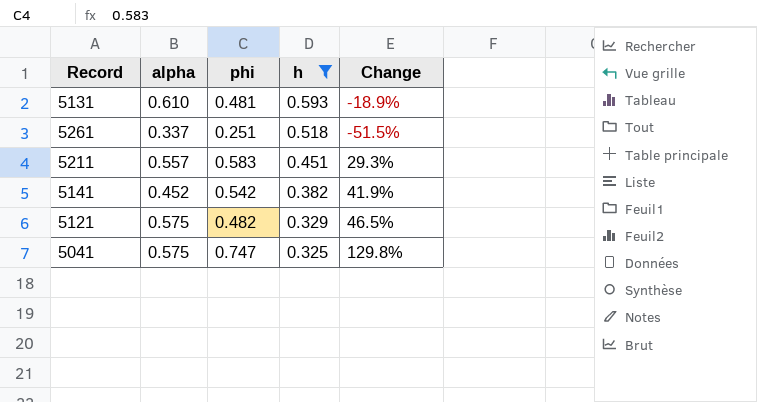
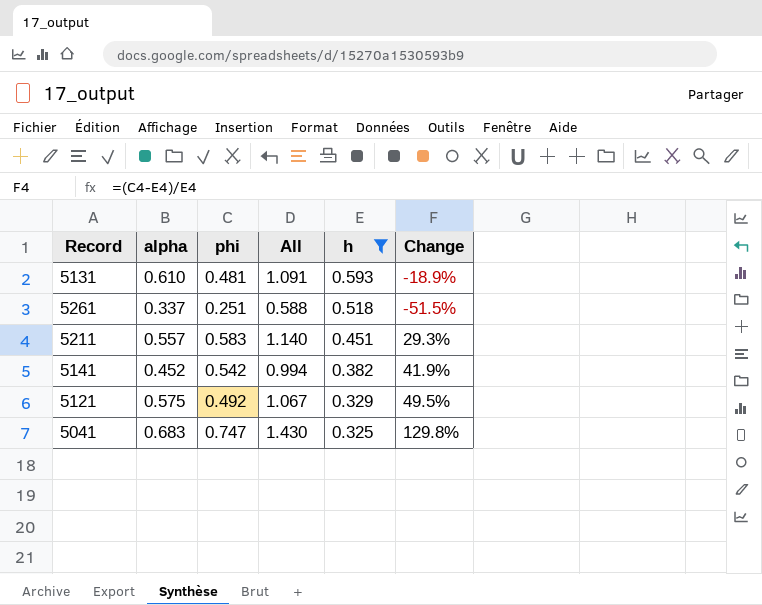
column All | formula: none -> [alpha] + [phi]
5121 | phi: 0.482 -> 0.492
5121 | Change: 46.5% -> 49.5%
5041 | alpha: 0.575 -> 0.683

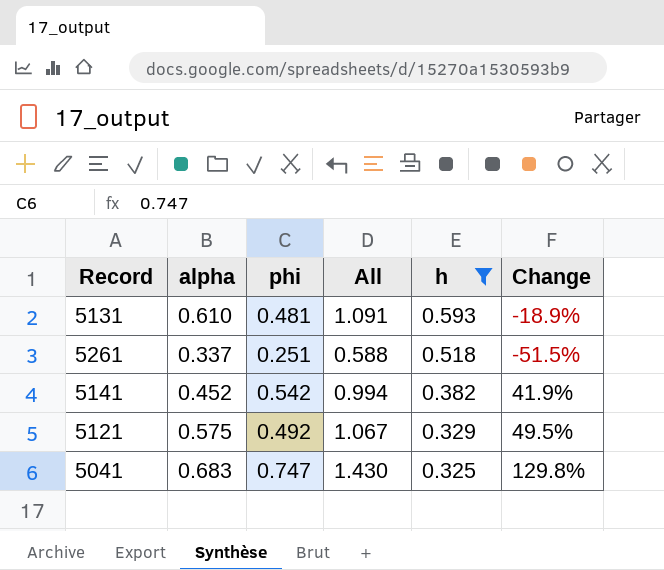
row 5211: 0.557 | 0.583 | 1.140 | 0.451 | 29.3% -> none

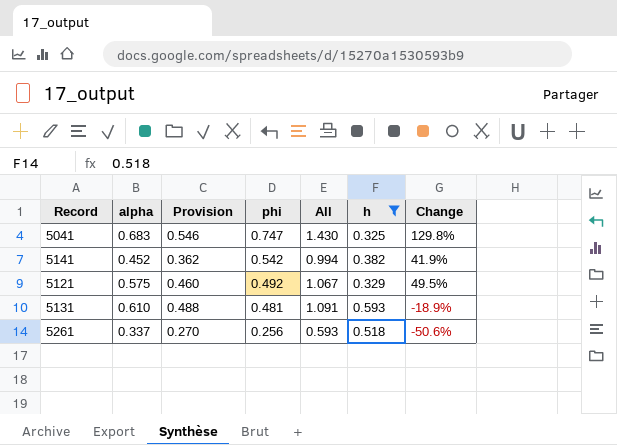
row order: h descending -> phi descending
column Provision | formula: none -> [alpha] * 0.8
5261 | phi: 0.251 -> 0.256
5261 | All: 0.588 -> 0.593
5261 | Change: -51.5% -> -50.6%

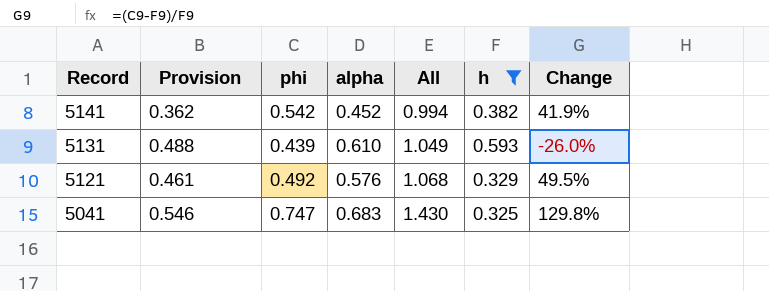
row order: phi descending -> Record descending
column alpha | position: 2 -> 4
row 5261: 0.337 | 0.270 | 0.256 | 0.593 | 0.518 | -50.6% -> none
5131 | phi: 0.481 -> 0.439
5131 | All: 1.091 -> 1.049
5131 | Change: -18.9% -> -26.0%
5121 | Provision: 0.460 -> 0.461
5121 | alpha: 0.575 -> 0.576
5121 | All: 1.067 -> 1.068

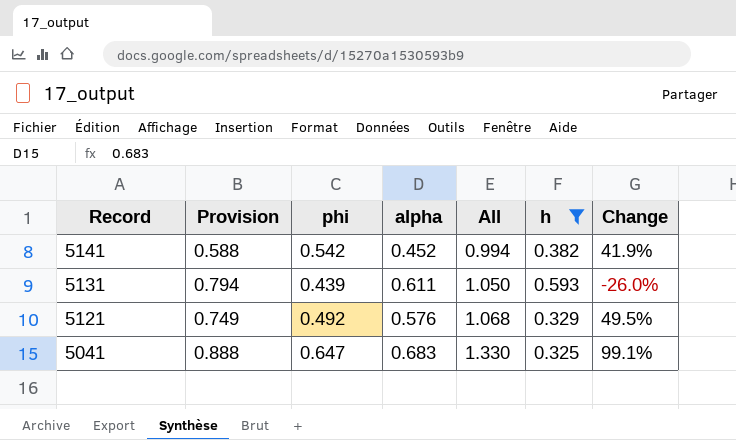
column Provision | formula: [alpha] * 0.8 -> [alpha] * 1.3
5131 | alpha: 0.610 -> 0.611
5131 | All: 1.049 -> 1.050
5041 | phi: 0.747 -> 0.647
5041 | All: 1.430 -> 1.330
5041 | Change: 129.8% -> 99.1%

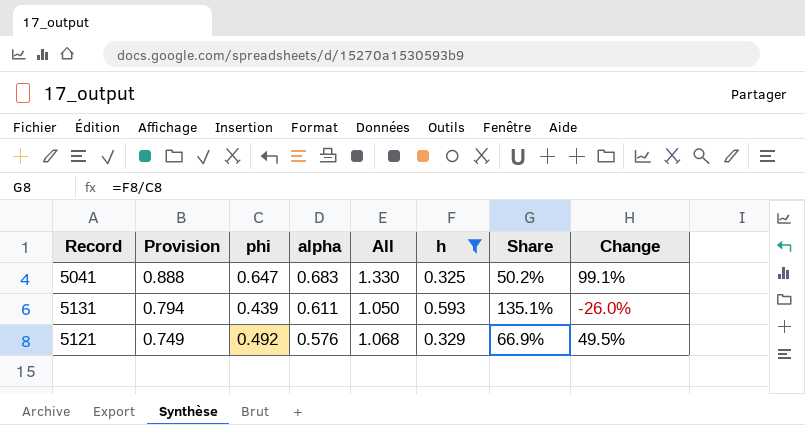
row order: Record descending -> Provision descending
column Share | formula: none -> [h] / [phi]
row 5141: 0.588 | 0.542 | 0.452 | 0.994 | 0.382 | 41.9% -> none

